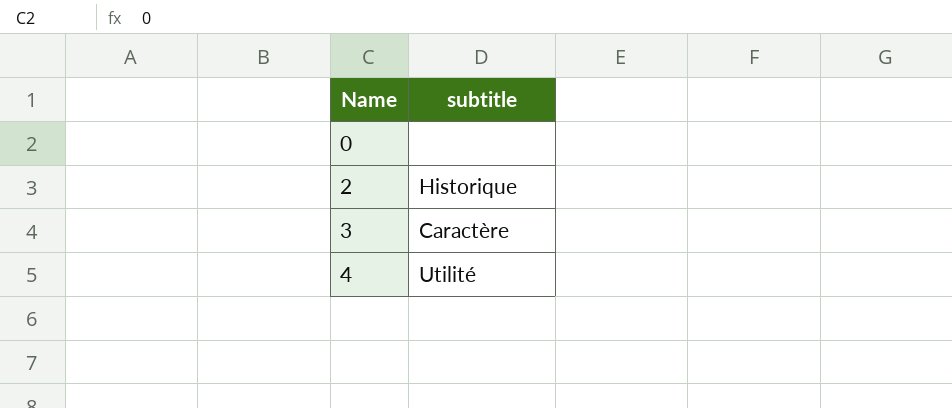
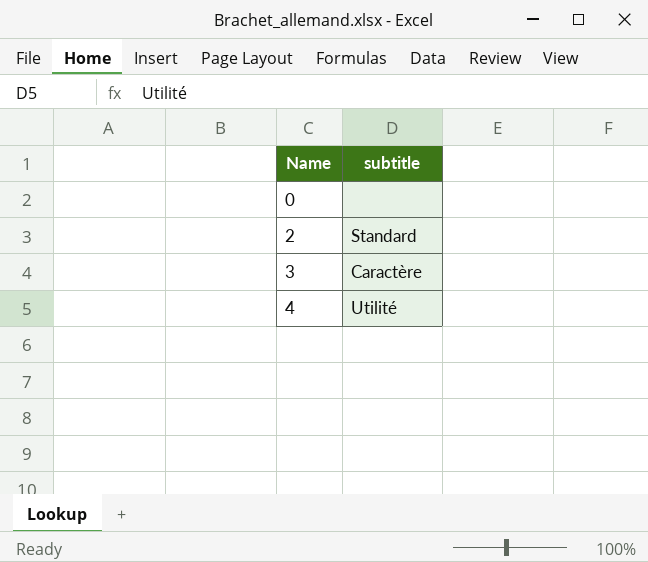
2 | subtitle: Historique -> Standard

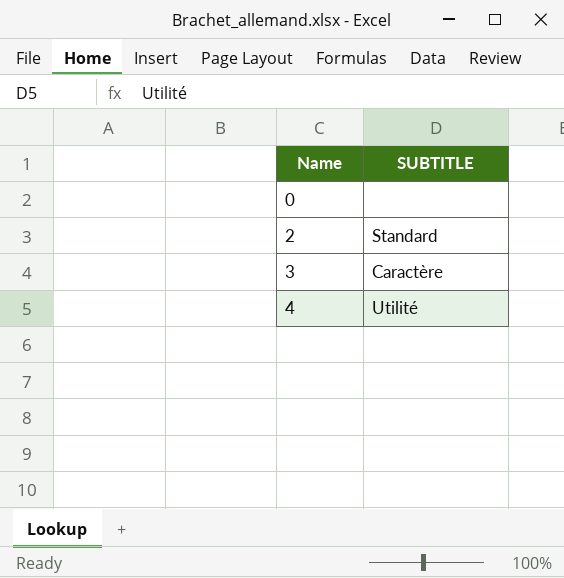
column name: subtitle -> SUBTITLE

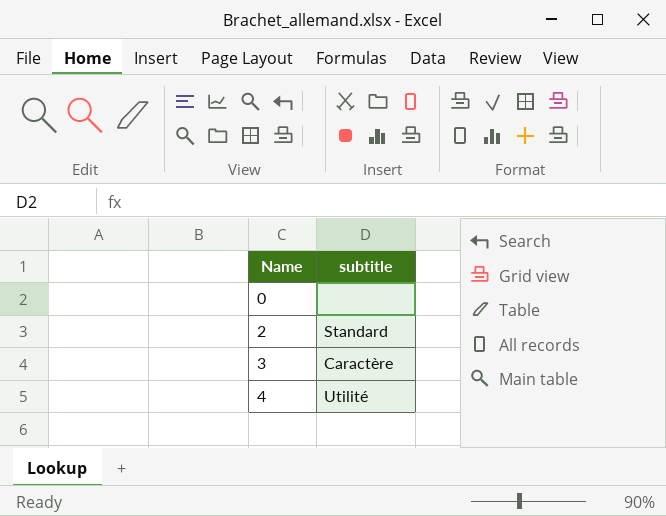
column name: SUBTITLE -> subtitle

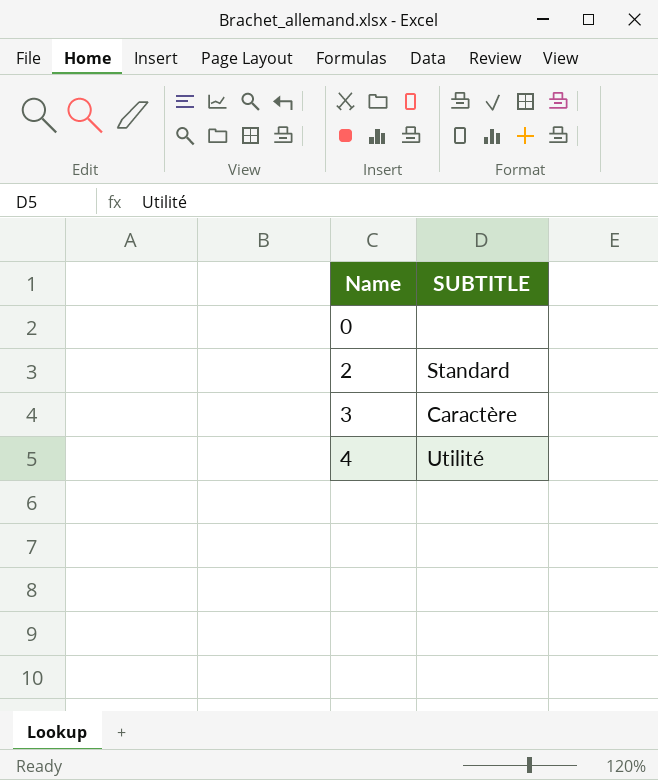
column name: subtitle -> SUBTITLE

